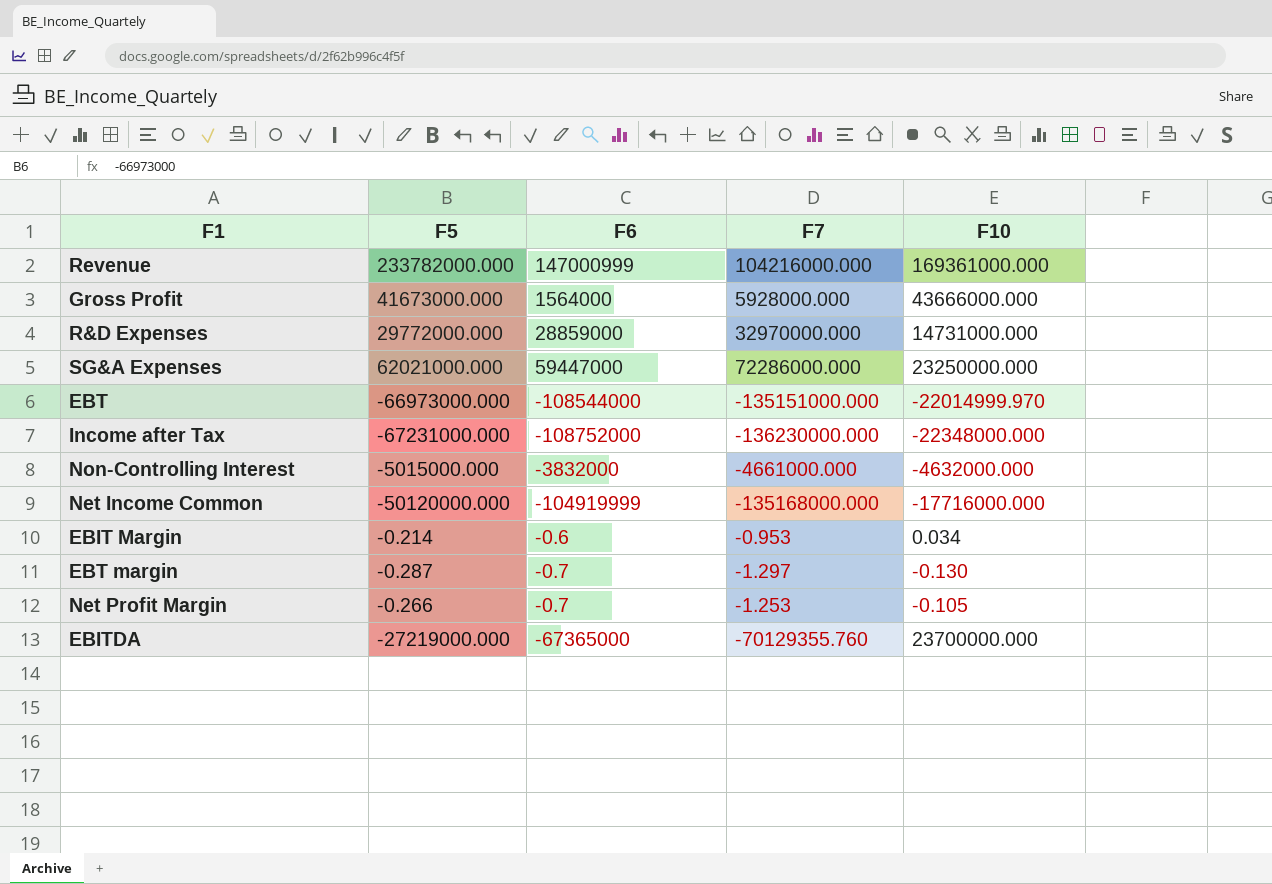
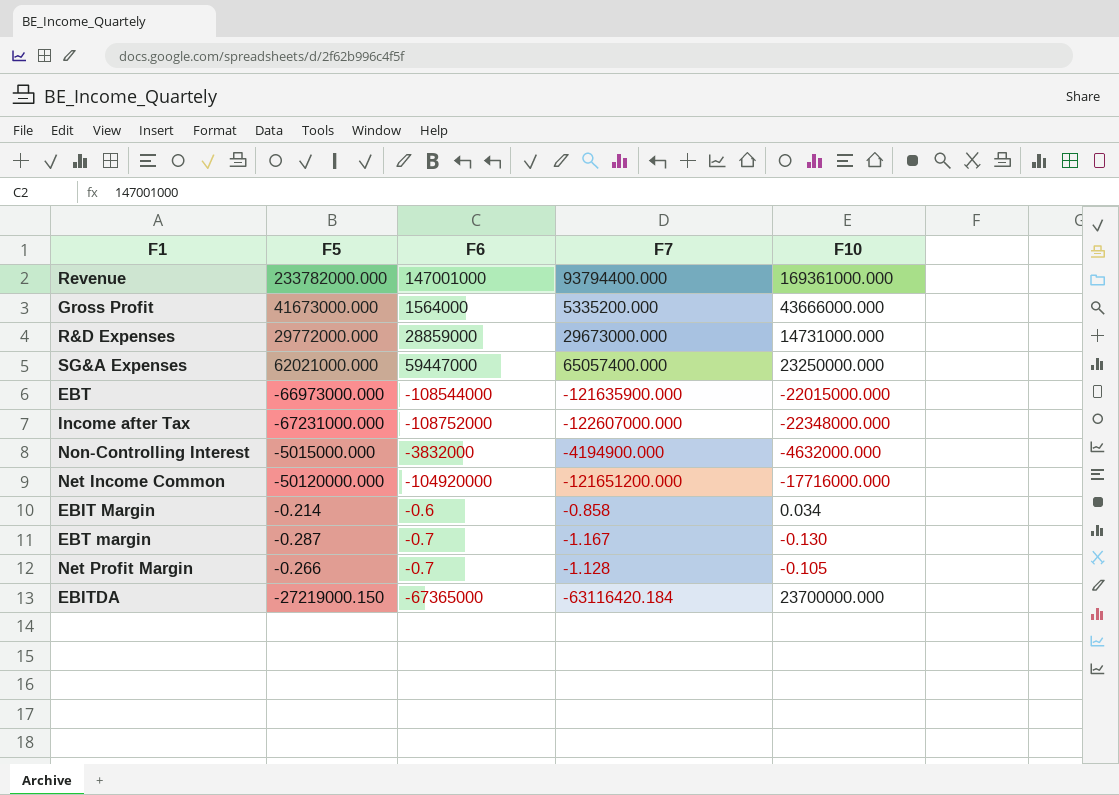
Revenue | F6: 147000999 -> 147001000
Revenue | F7: 104216000.000 -> 93794400.000
Gross Profit | F7: 5928000.000 -> 5335200.000
R&D Expenses | F7: 32970000.000 -> 29673000.000
SG&A Expenses | F7: 72286000.000 -> 65057400.000
EBT | F7: -135151000.000 -> -121635900.000
EBT | F10: -22014999.970 -> -22015000.000
Income after Tax | F7: -136230000.000 -> -122607000.000
Non-Controlling Interest | F7: -4661000.000 -> -4194900.000
Net Income Common | F6: -104919999 -> -104920000
Net Income Common | F7: -135168000.000 -> -121651200.000
EBIT Margin | F7: -0.953 -> -0.858
EBT margin | F7: -1.297 -> -1.167
Net Profit Margin | F7: -1.253 -> -1.128
EBITDA | F5: -27219000.000 -> -27219000.150
EBITDA | F7: -70129355.760 -> -63116420.184

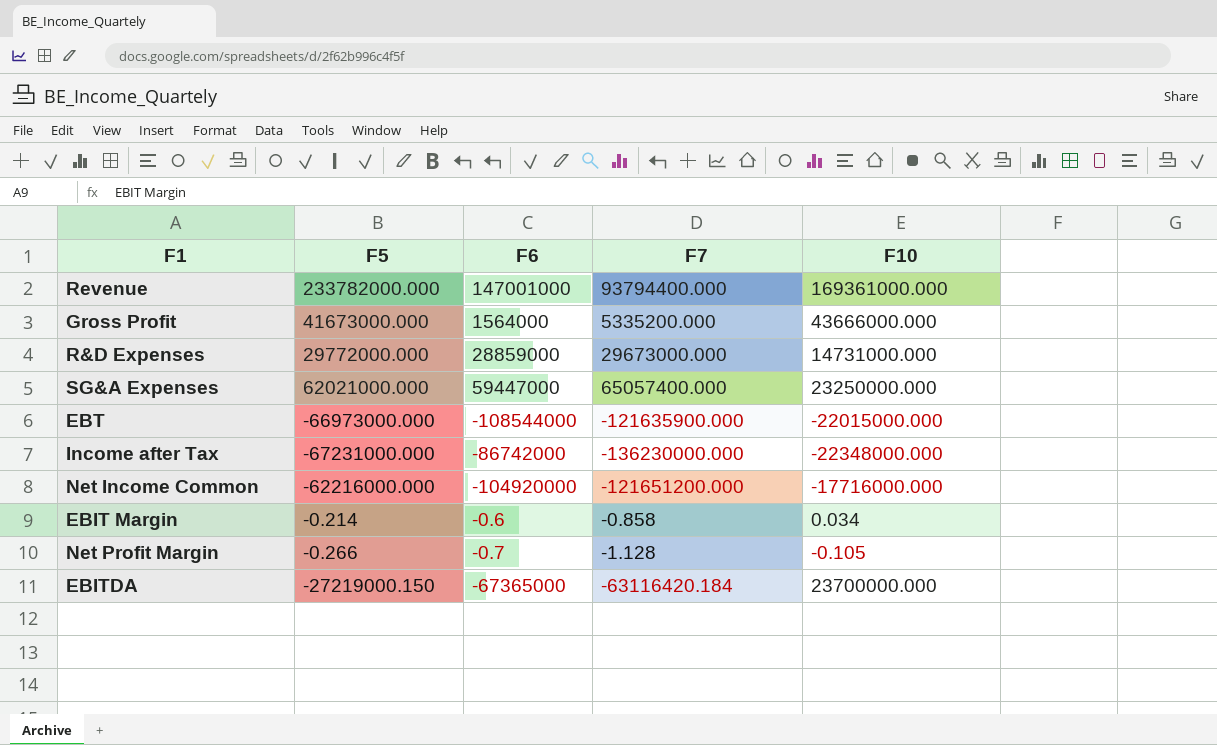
row Non-Controlling Interest: -5015000.000 | -3832000 | -4194900.000 | -4632000.000 -> none
row EBT margin: -0.287 | -0.7 | -1.167 | -0.130 -> none
Income after Tax | F6: -108752000 -> -86742000
Income after Tax | F7: -122607000.000 -> -136230000.000
Net Income Common | F5: -50120000.000 -> -62216000.000

